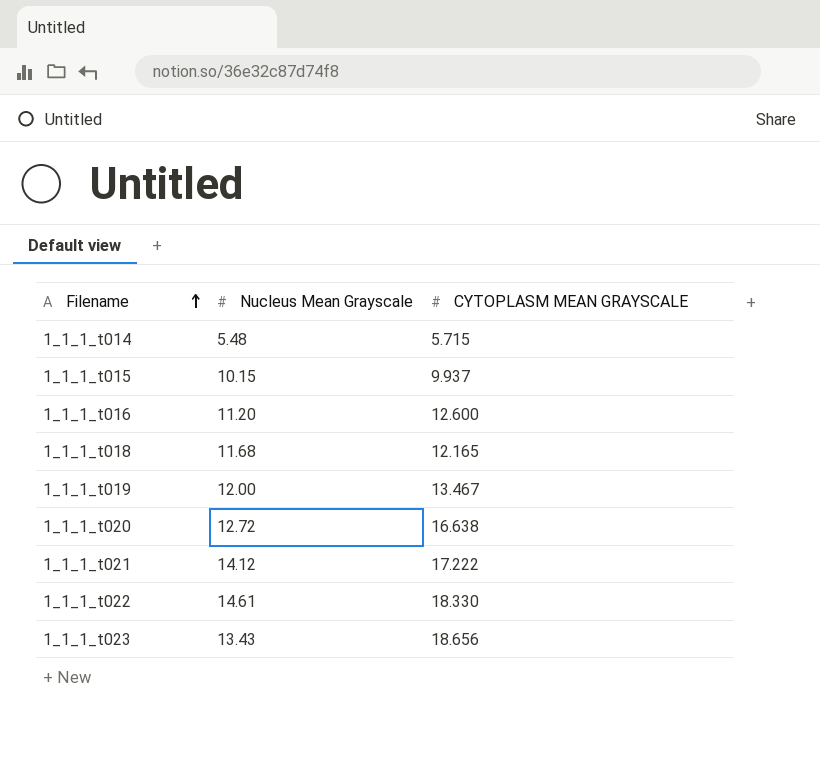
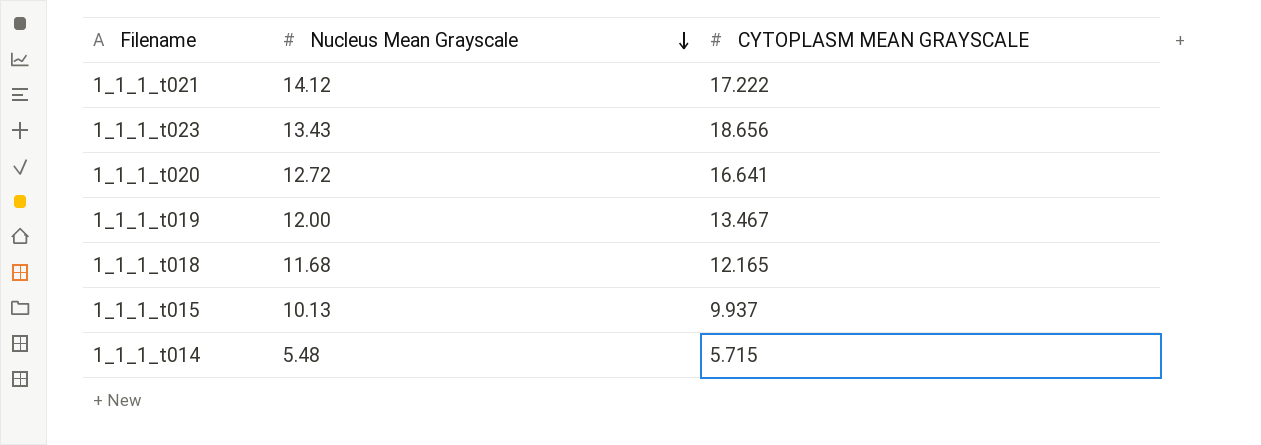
row order: Filename ascending -> Nucleus Mean Grayscale descending
row 1_1_1_t016: 11.20 | 12.600 -> none
row 1_1_1_t022: 14.61 | 18.330 -> none
1_1_1_t020 | CYTOPLASM MEAN GRAYSCALE: 16.638 -> 16.641
1_1_1_t015 | Nucleus Mean Grayscale: 10.15 -> 10.13

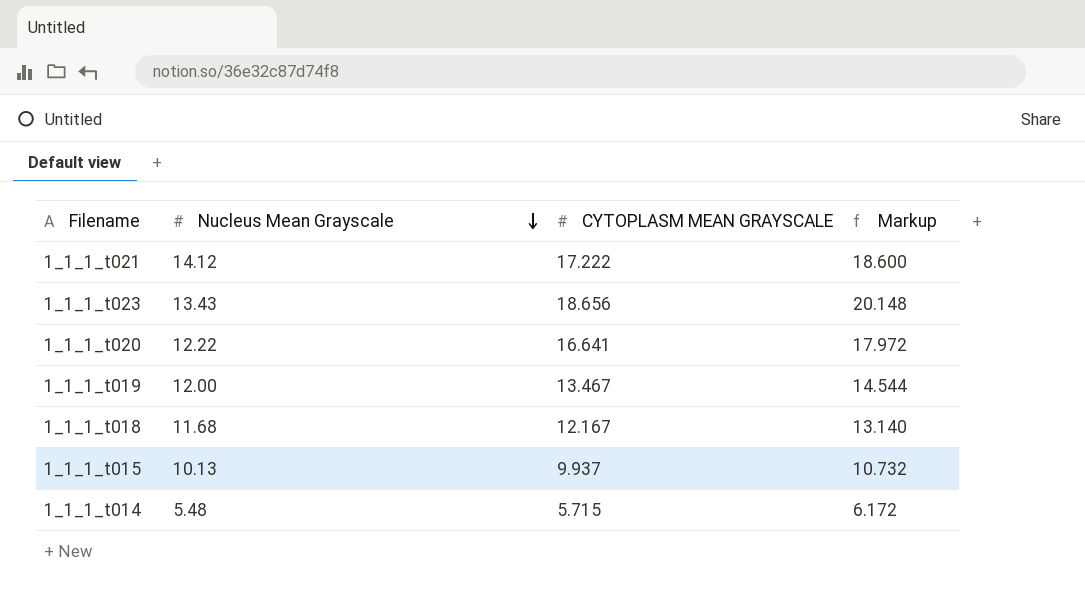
column Markup | formula: none -> [CYTOPLASM MEAN GRAYSCALE] * 1.08
1_1_1_t020 | Nucleus Mean Grayscale: 12.72 -> 12.22
1_1_1_t018 | CYTOPLASM MEAN GRAYSCALE: 12.165 -> 12.167

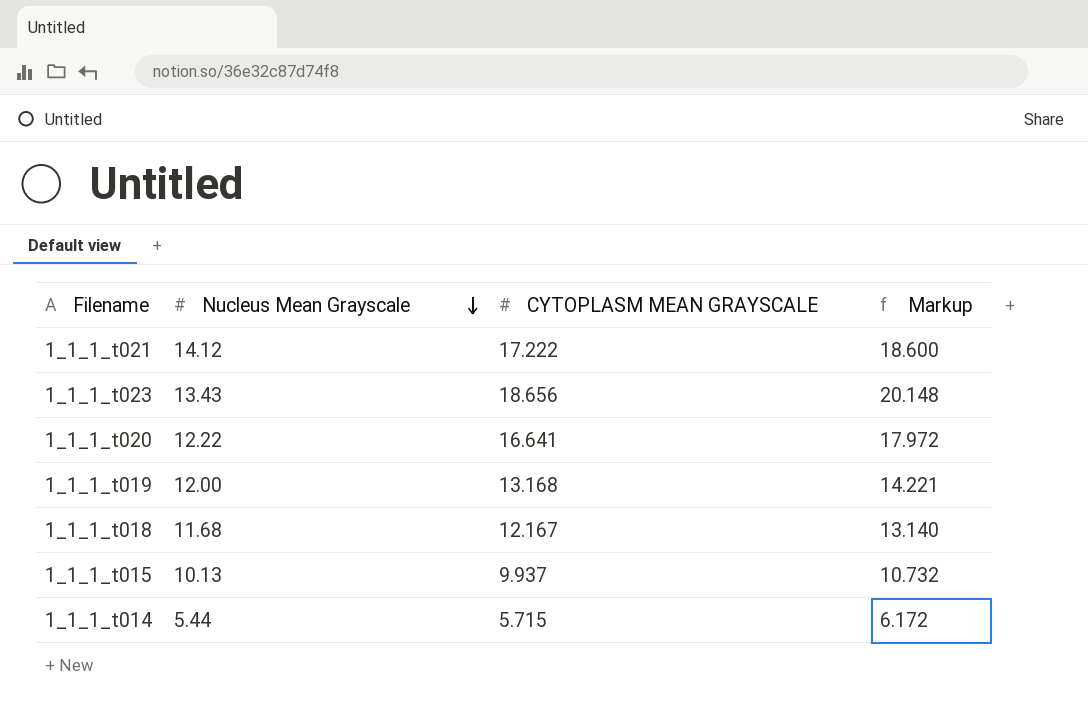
1_1_1_t019 | CYTOPLASM MEAN GRAYSCALE: 13.467 -> 13.168
1_1_1_t019 | Markup: 14.544 -> 14.221
1_1_1_t014 | Nucleus Mean Grayscale: 5.48 -> 5.44

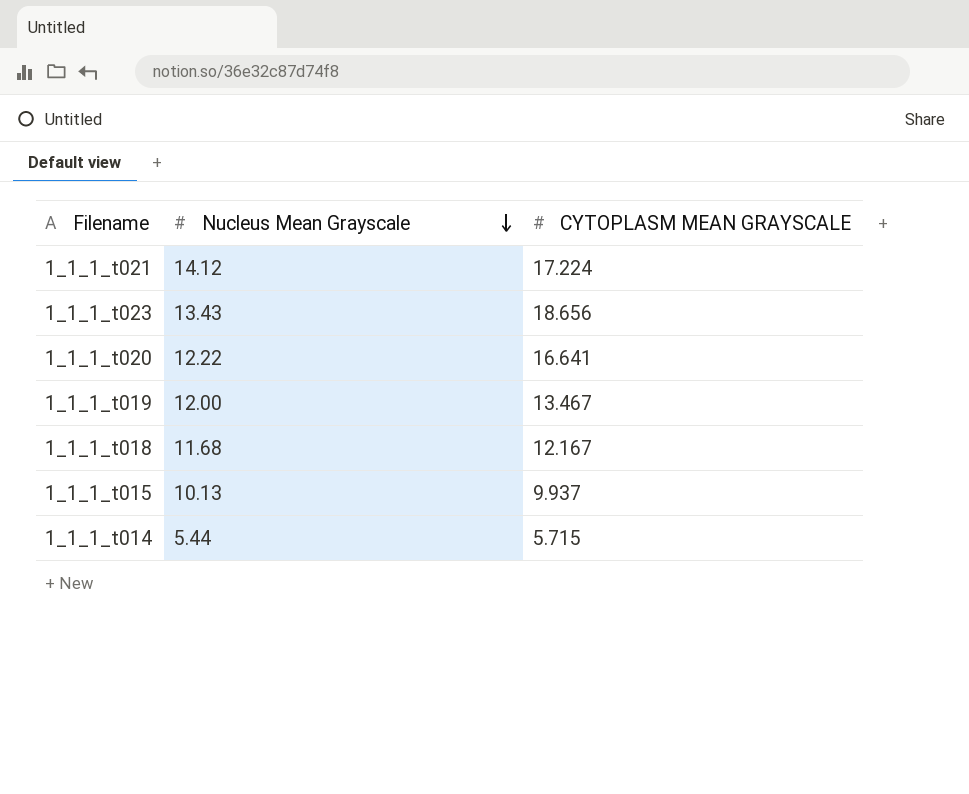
column Markup | formula: [CYTOPLASM MEAN GRAYSCALE] * 1.08 -> none
1_1_1_t021 | CYTOPLASM MEAN GRAYSCALE: 17.222 -> 17.224
1_1_1_t019 | CYTOPLASM MEAN GRAYSCALE: 13.168 -> 13.467

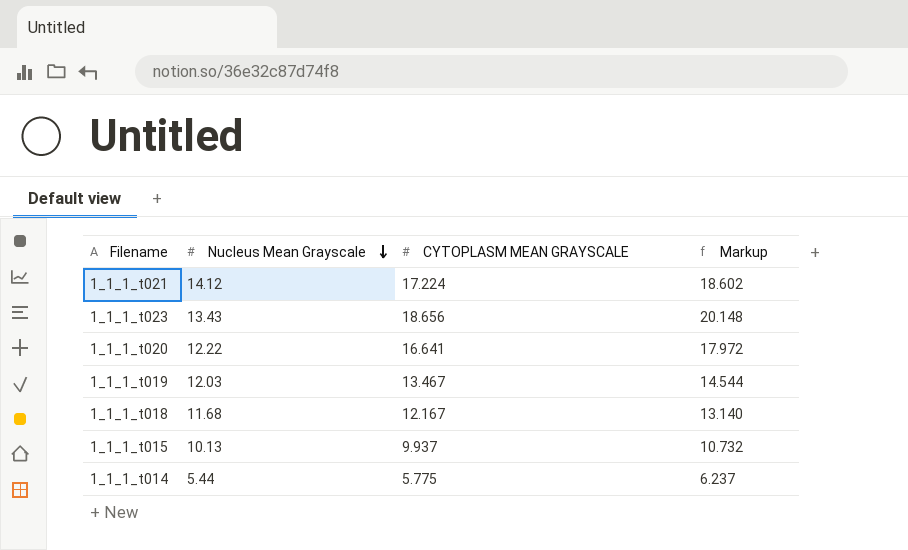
column Markup | formula: none -> [CYTOPLASM MEAN GRAYSCALE] * 1.08
1_1_1_t019 | Nucleus Mean Grayscale: 12.00 -> 12.03
1_1_1_t014 | CYTOPLASM MEAN GRAYSCALE: 5.715 -> 5.775

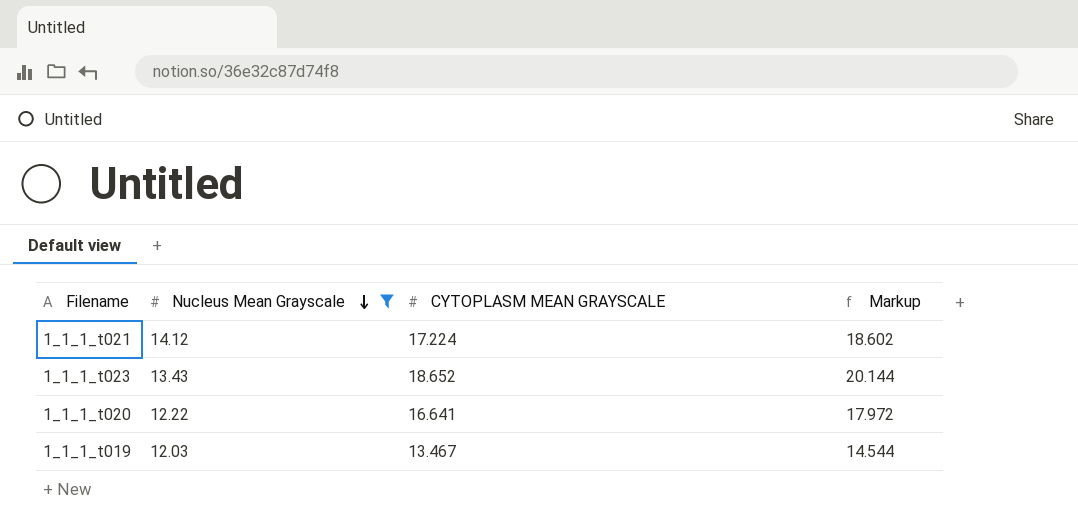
filter: none -> Nucleus Mean Grayscale >= 12.03
1_1_1_t023 | CYTOPLASM MEAN GRAYSCALE: 18.656 -> 18.652
1_1_1_t023 | Markup: 20.148 -> 20.144

